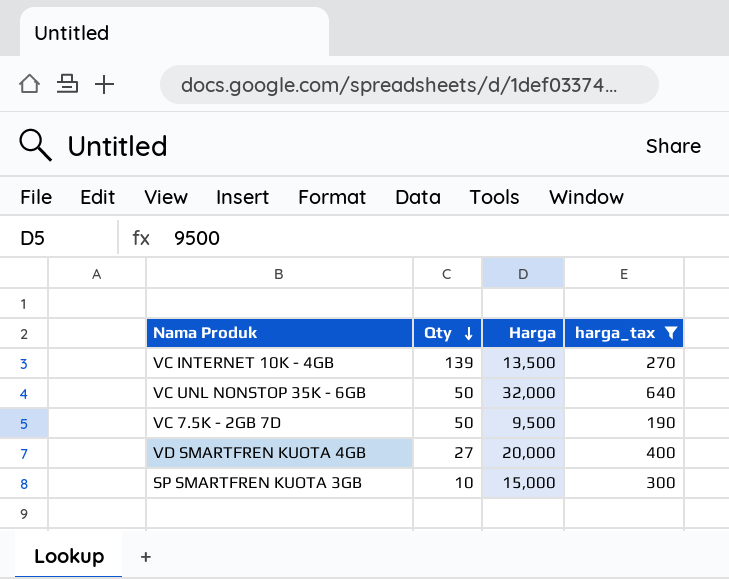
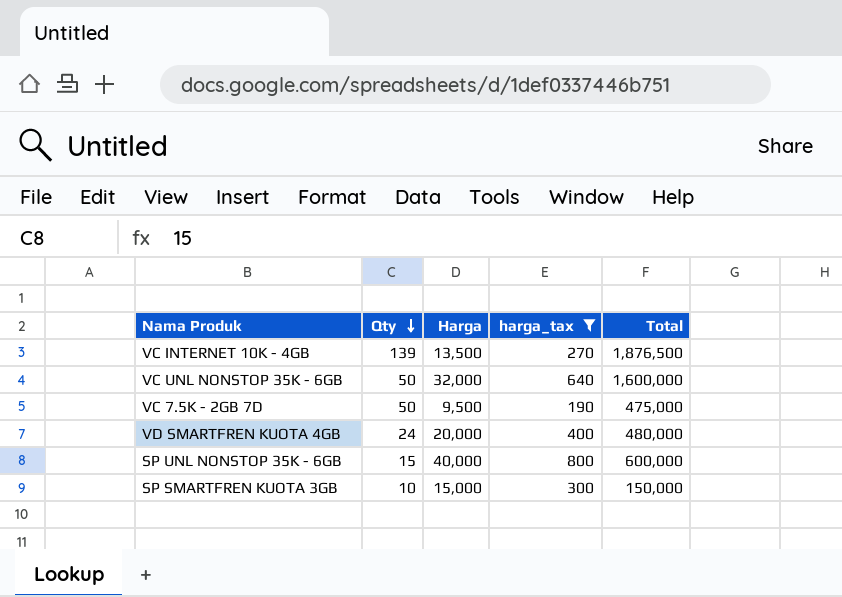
column Total | formula: none -> [Qty] * [Harga]
VD SMARTFREN KUOTA 4GB | Qty: 27 -> 24
row SP UNL NONSTOP 35K - 6GB: none -> 15 | 40,000 | 800 | 600,000

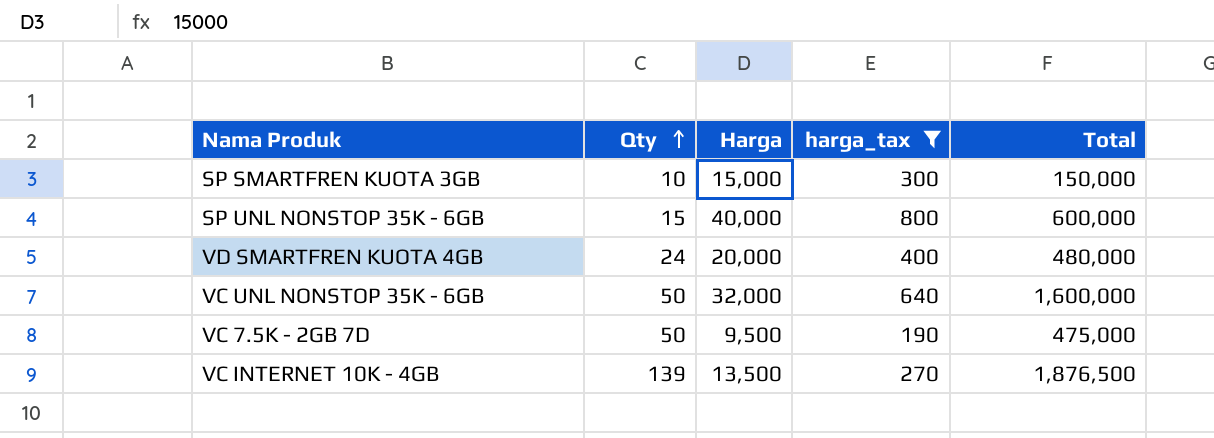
row order: Qty descending -> Qty ascending

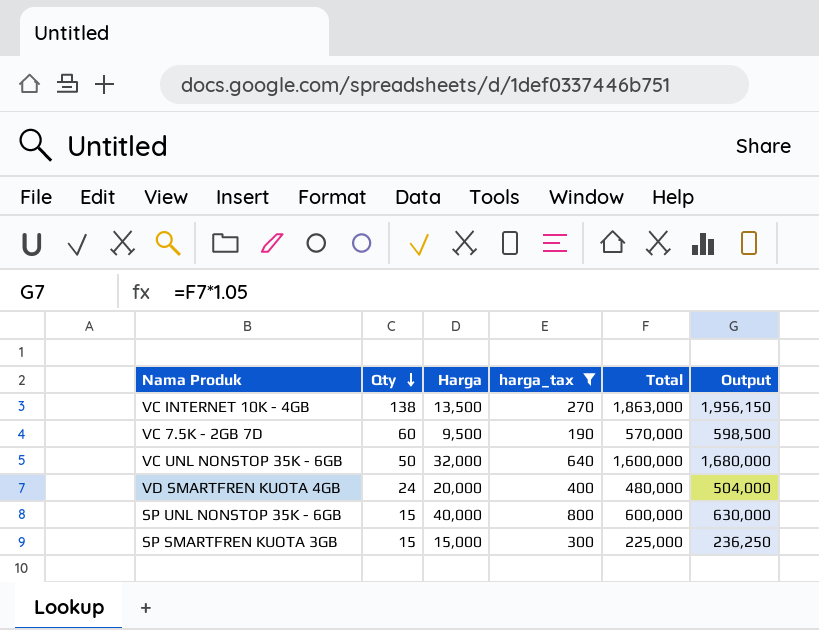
row order: Qty ascending -> Qty descending
column Output | formula: none -> [Total] * 1.05
VC INTERNET 10K - 4GB | Qty: 139 -> 138
VC INTERNET 10K - 4GB | Total: 1,876,500 -> 1,863,000
VC 7.5K - 2GB 7D | Qty: 50 -> 60
VC 7.5K - 2GB 7D | Total: 475,000 -> 570,000
SP SMARTFREN KUOTA 3GB | Qty: 10 -> 15
SP SMARTFREN KUOTA 3GB | Total: 150,000 -> 225,000

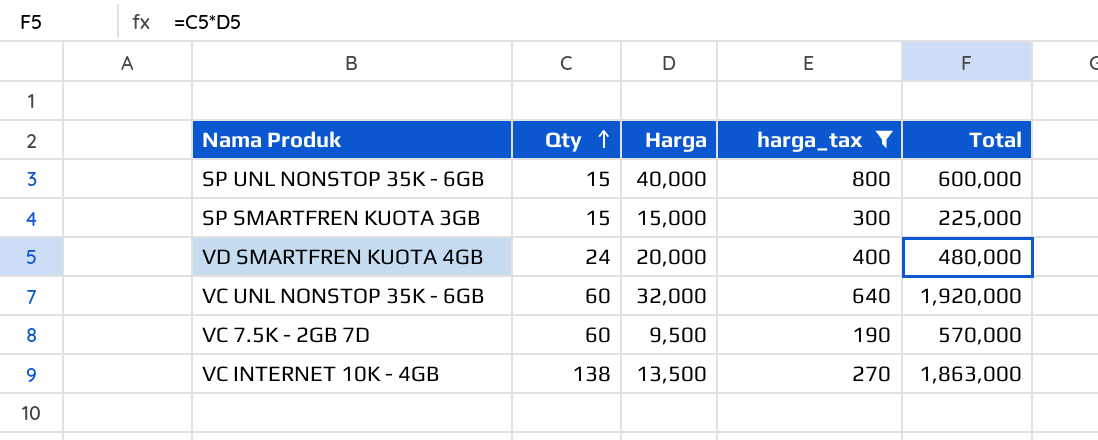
row order: Qty descending -> Qty ascending
column Output | formula: [Total] * 1.05 -> none
VC UNL NONSTOP 35K - 6GB | Qty: 50 -> 60
VC UNL NONSTOP 35K - 6GB | Total: 1,600,000 -> 1,920,000

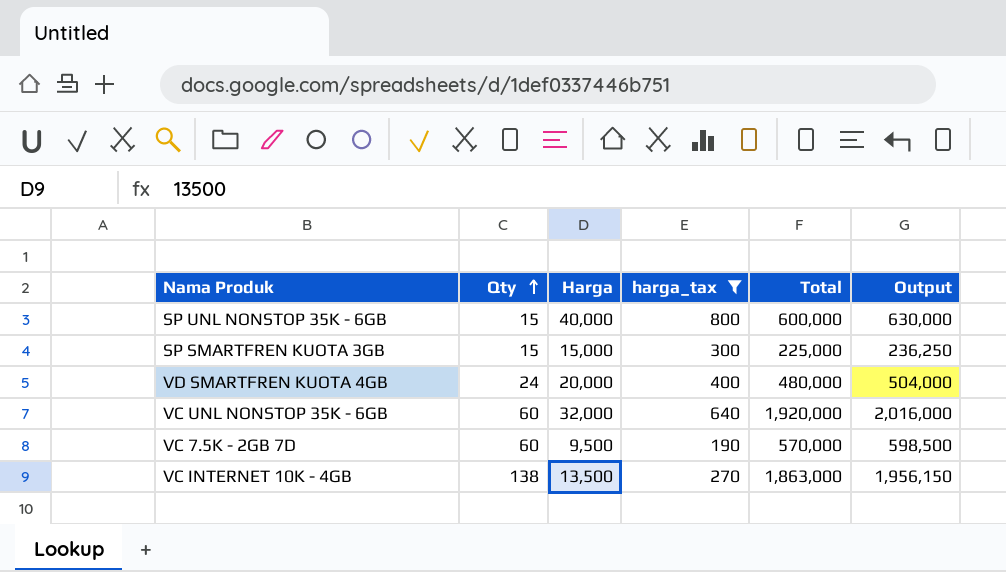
column Output | formula: none -> [Total] * 1.05

